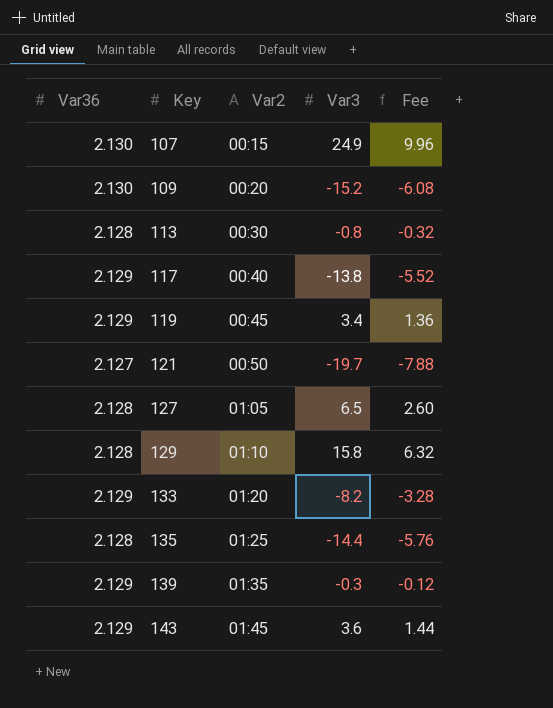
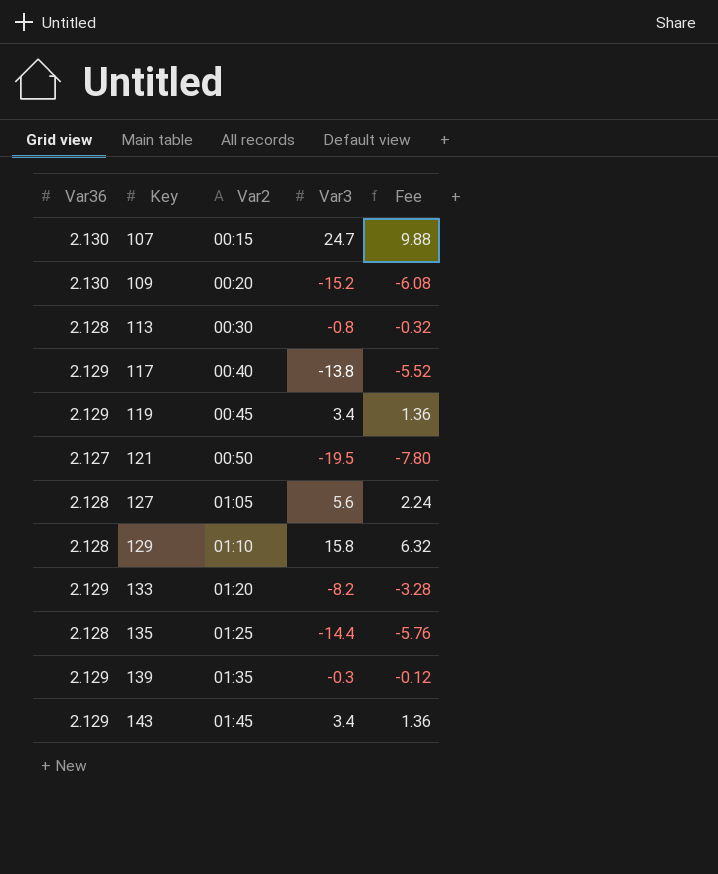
107 | Var3: 24.9 -> 24.7
107 | Fee: 9.96 -> 9.88
121 | Var3: -19.7 -> -19.5
121 | Fee: -7.88 -> -7.80
127 | Var3: 6.5 -> 5.6
127 | Fee: 2.60 -> 2.24
143 | Var3: 3.6 -> 3.4
143 | Fee: 1.44 -> 1.36

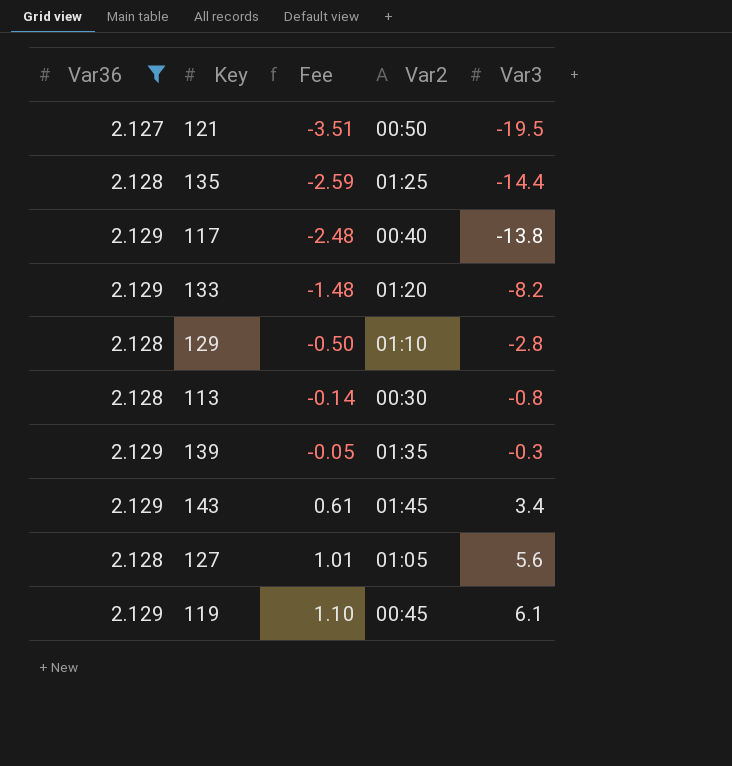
filter: none -> Var36 != 2.130
row order: Key ascending -> Fee ascending
column Fee | formula: [Var3] * 0.4 -> [Var3] * 0.18
column Fee | position: 5 -> 3
129 | Var3: 15.8 -> -2.8
119 | Var3: 3.4 -> 6.1

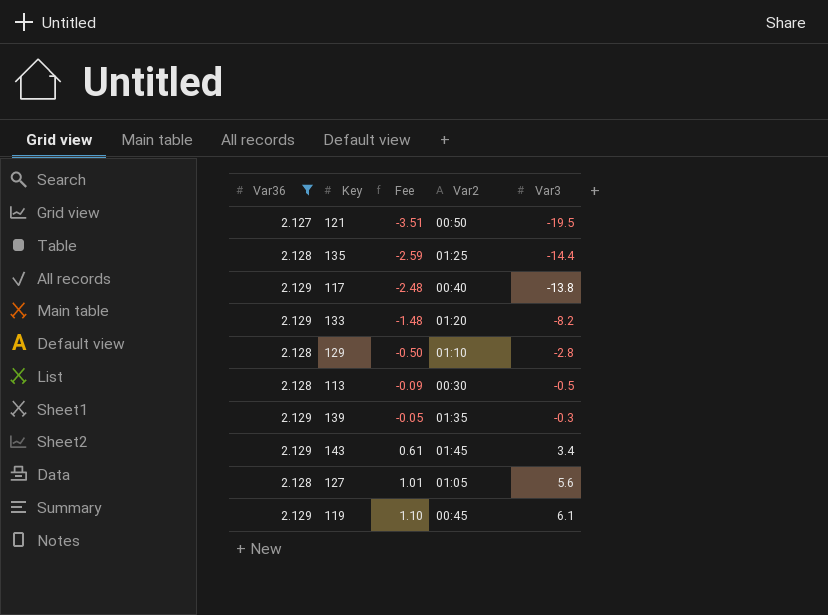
113 | Fee: -0.14 -> -0.09
113 | Var3: -0.8 -> -0.5

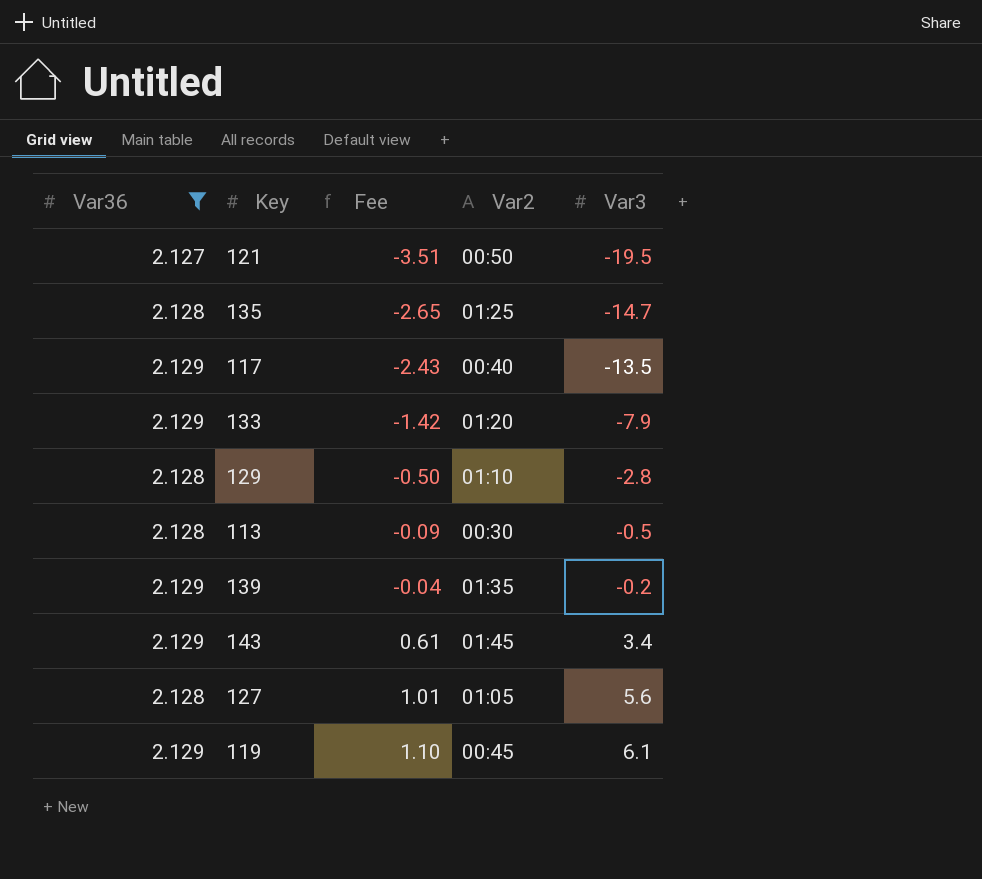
135 | Fee: -2.59 -> -2.65
135 | Var3: -14.4 -> -14.7
117 | Fee: -2.48 -> -2.43
117 | Var3: -13.8 -> -13.5
133 | Fee: -1.48 -> -1.42
133 | Var3: -8.2 -> -7.9
139 | Fee: -0.05 -> -0.04
139 | Var3: -0.3 -> -0.2

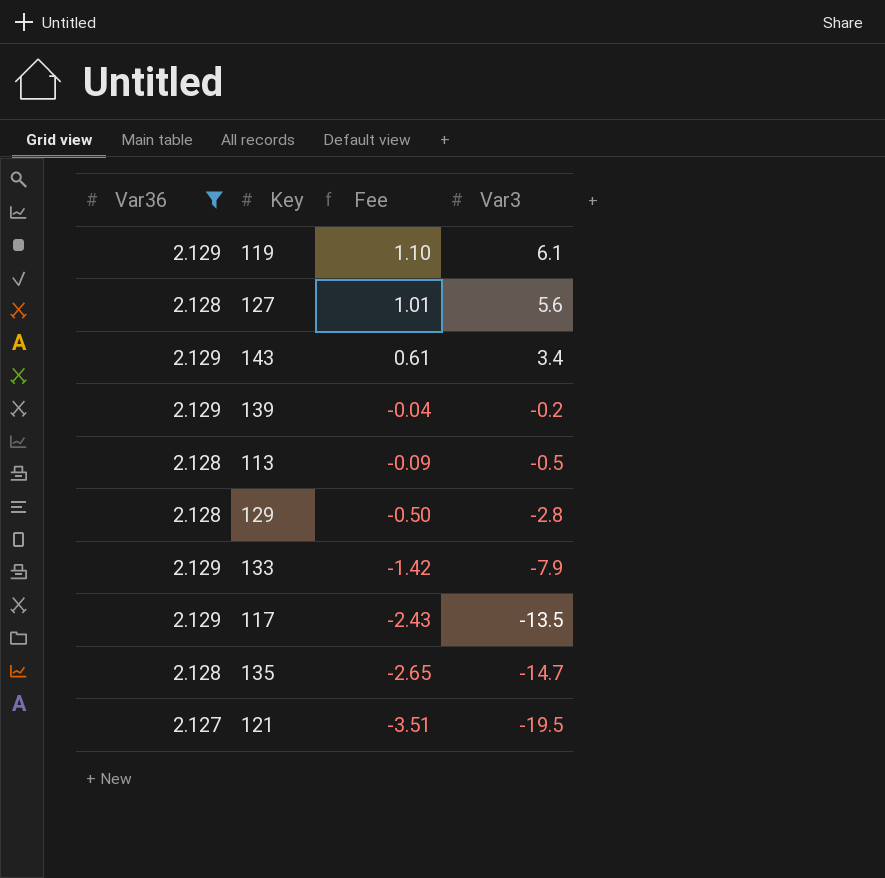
row order: Fee ascending -> Fee descending
column Var2 | position: 4 -> none

